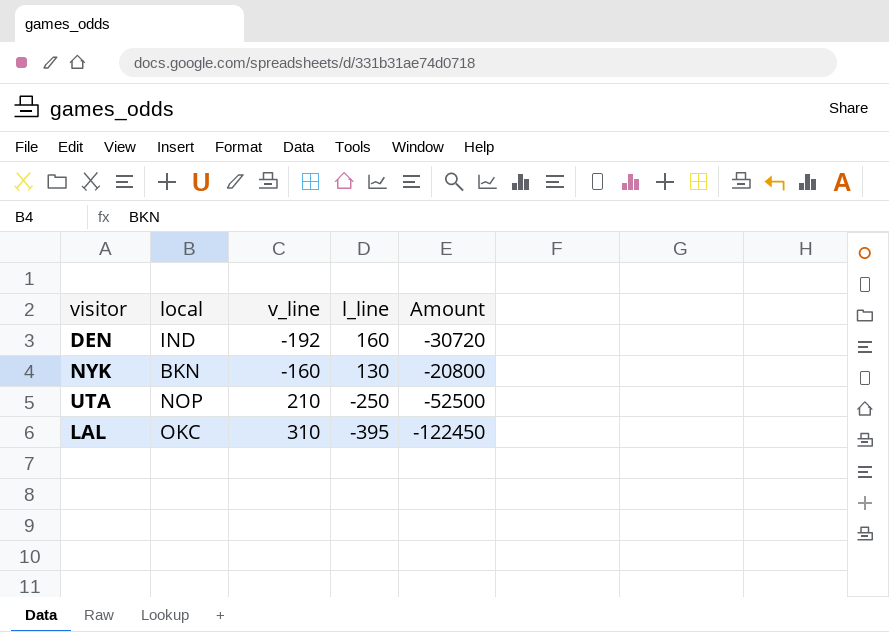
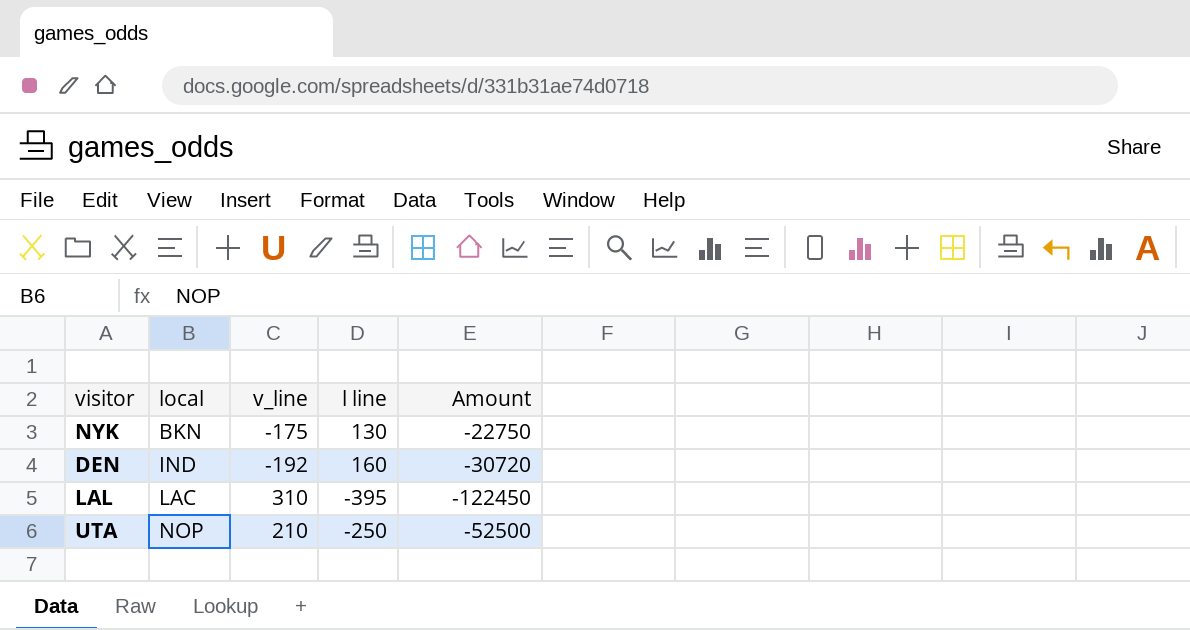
row order: v_line ascending -> local ascending
column name: l_line -> l line
NYK | v_line: -160 -> -175
NYK | Amount: -20800 -> -22750
LAL | local: OKC -> LAC

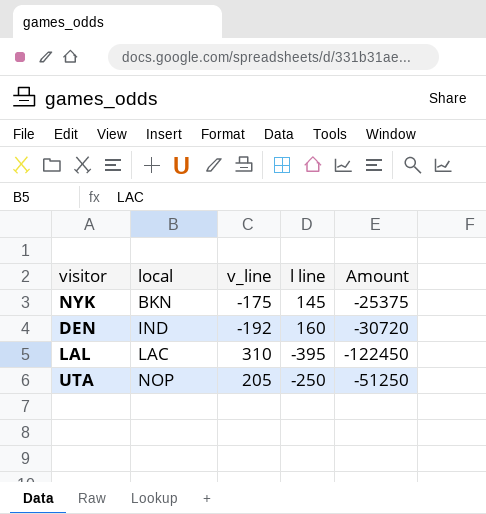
NYK | l line: 130 -> 145
NYK | Amount: -22750 -> -25375
UTA | v_line: 210 -> 205
UTA | Amount: -52500 -> -51250

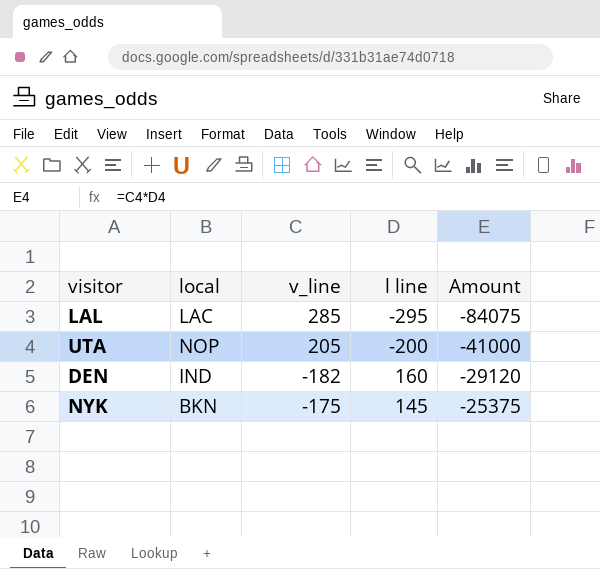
row order: local ascending -> Amount ascending
LAL | v_line: 310 -> 285
LAL | l line: -395 -> -295
LAL | Amount: -122450 -> -84075
UTA | l line: -250 -> -200
UTA | Amount: -51250 -> -41000
DEN | v_line: -192 -> -182
DEN | Amount: -30720 -> -29120

